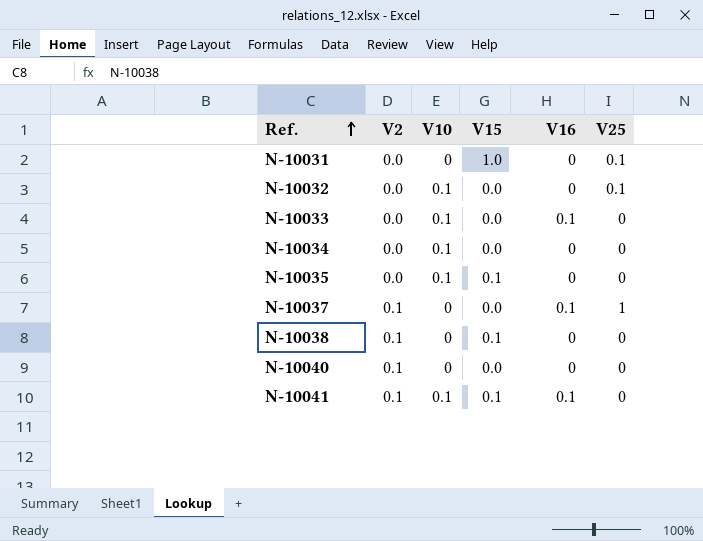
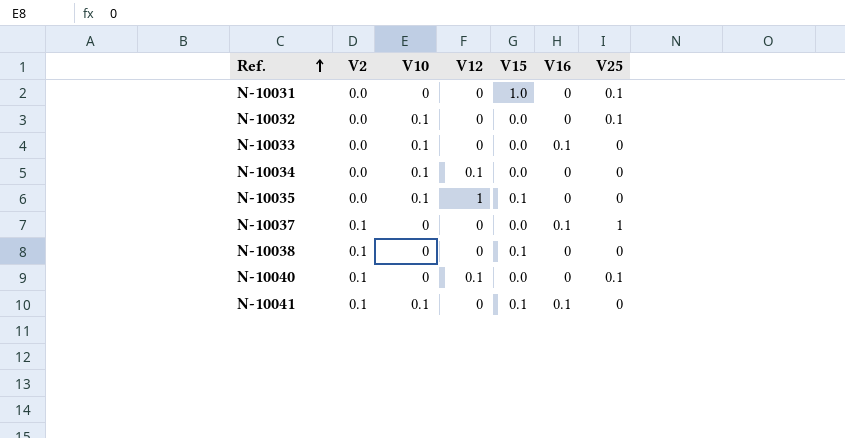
column V12 | position: none -> 4
N-10040 | V25: 0 -> 0.1

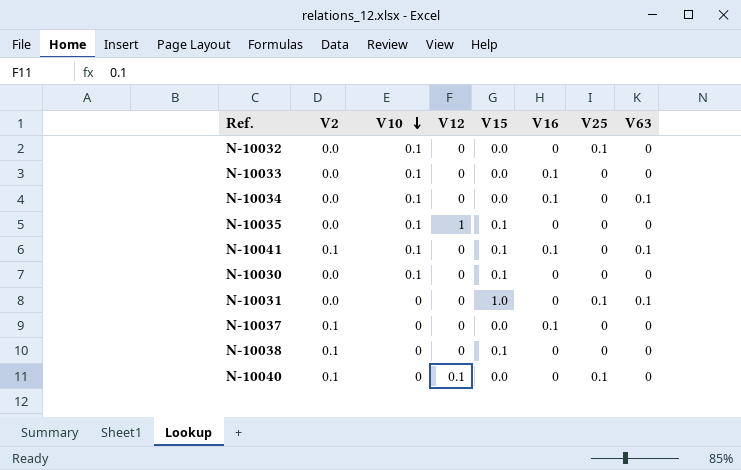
row order: Ref. ascending -> V10 descending
column V63 | position: none -> 8
N-10034 | V12: 0.1 -> 0
N-10034 | V16: 0 -> 0.1
row N-10030: none -> 0.0 | 0.1 | 0 | 0.1 | 0 | 0 | 0
N-10037 | V25: 1 -> 0

